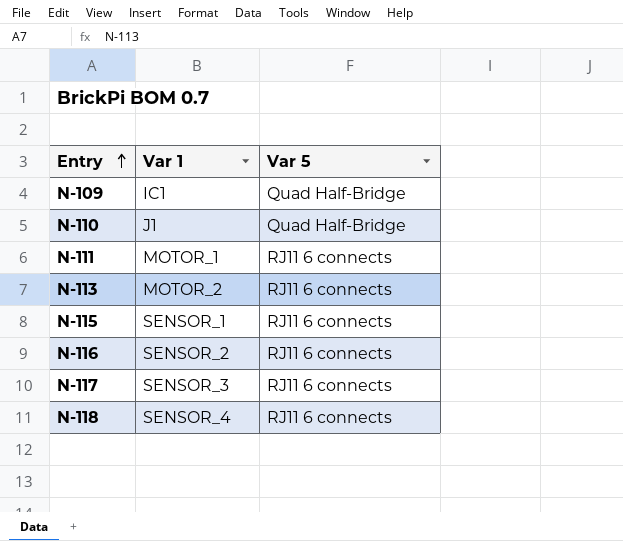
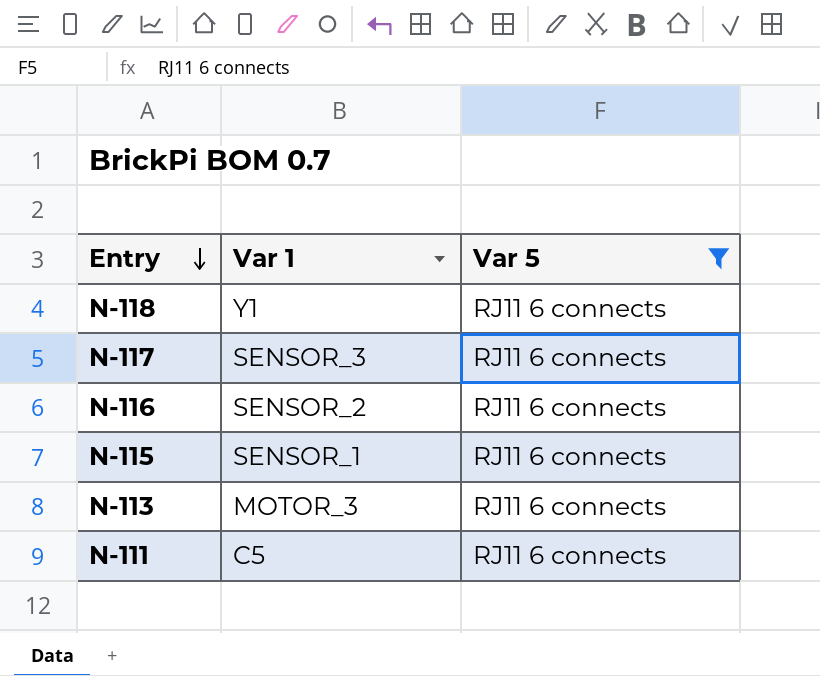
filter: none -> Var 5 = RJ11 6 connects
row order: Entry ascending -> Entry descending
N-118 | Var 1: SENSOR_4 -> Y1
N-113 | Var 1: MOTOR_2 -> MOTOR_3
N-111 | Var 1: MOTOR_1 -> C5

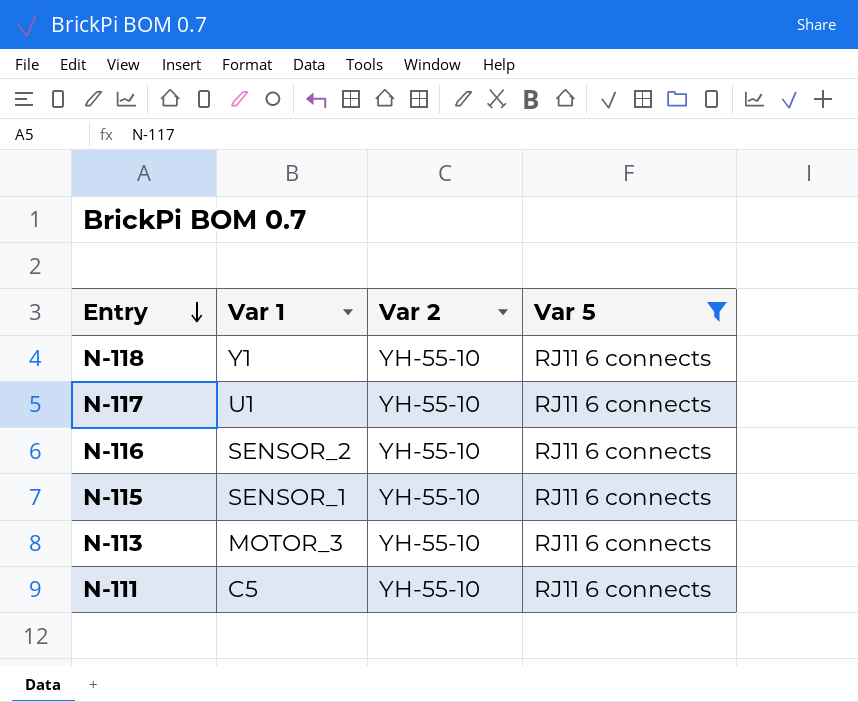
column Var 2 | position: none -> 3
N-117 | Var 1: SENSOR_3 -> U1

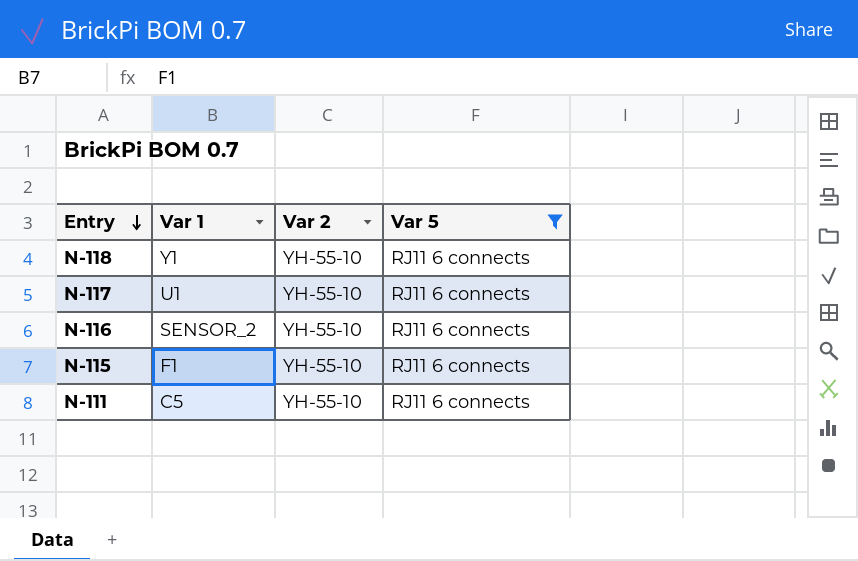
row N-113: MOTOR_3 | YH-55-10 | RJ11 6 connects -> none
N-115 | Var 1: SENSOR_1 -> F1

